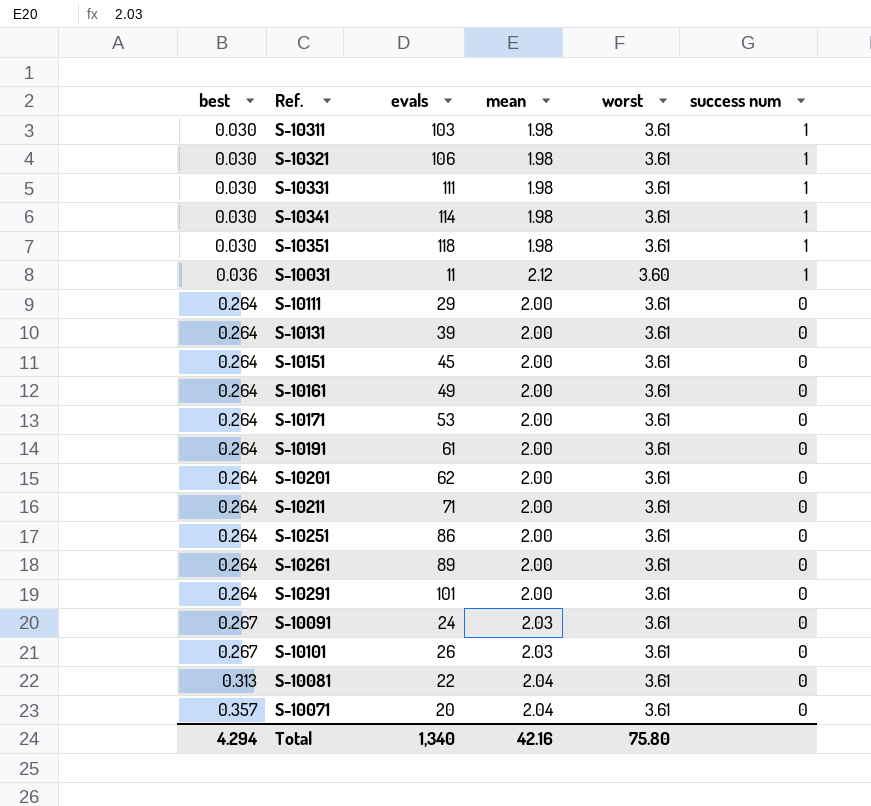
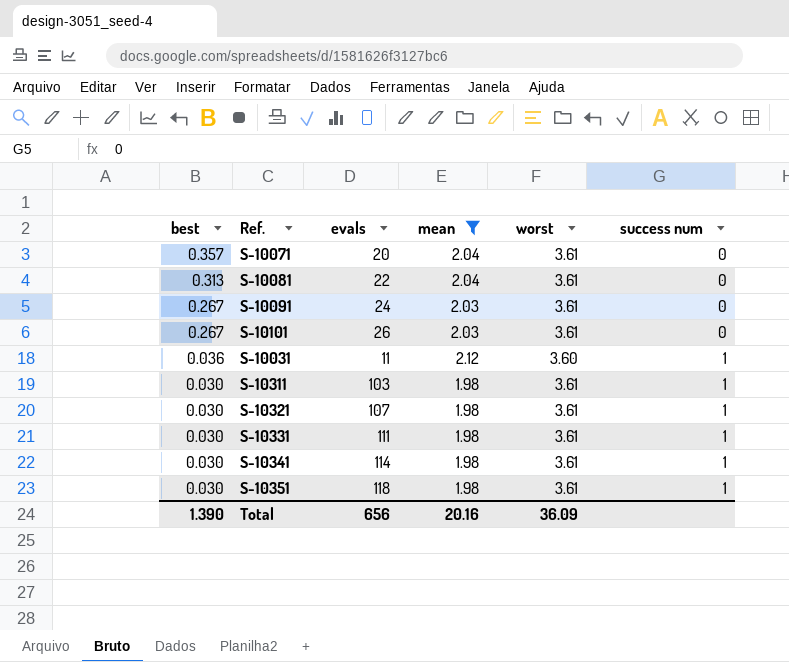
filter: none -> mean != 2.00
row order: best ascending -> best descending
S-10321 | evals: 106 -> 107
Total | best: 4.294 -> 1.390
Total | evals: 1,340 -> 656
Total | mean: 42.16 -> 20.16
Total | worst: 75.80 -> 36.09

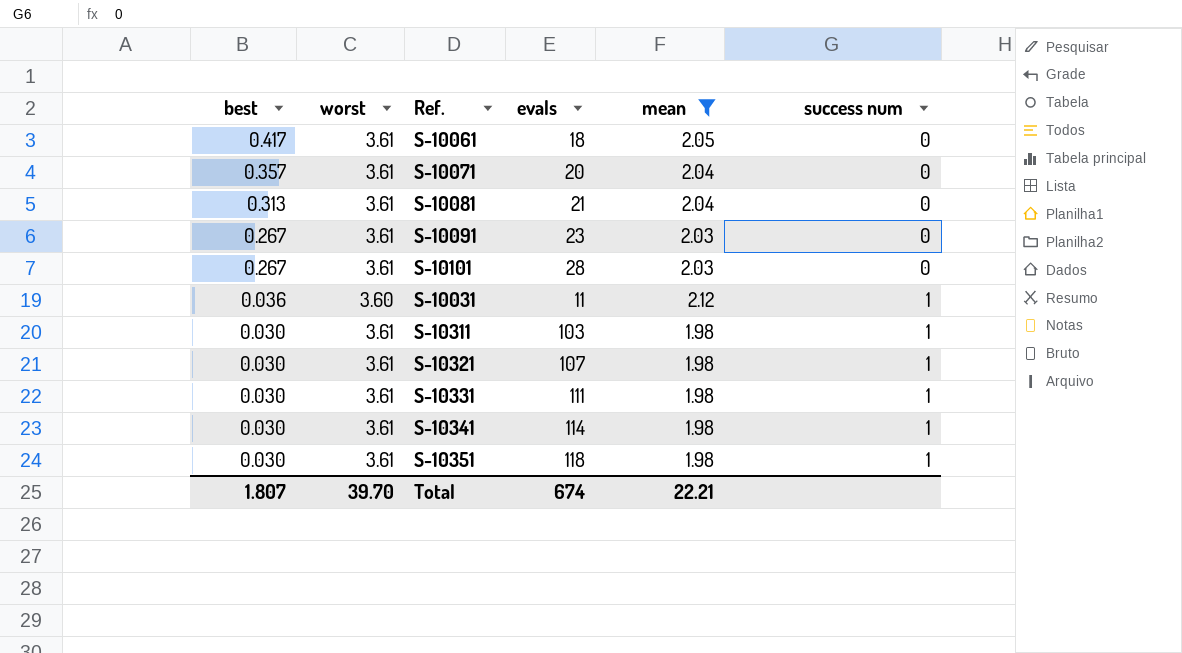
column worst | position: 5 -> 2
row S-10061: none -> 0.417 | 3.61 | 18 | 2.05 | 0
S-10081 | evals: 22 -> 21
S-10091 | evals: 24 -> 23
S-10101 | evals: 26 -> 28
Total | best: 1.390 -> 1.807
Total | worst: 36.09 -> 39.70
Total | evals: 656 -> 674
Total | mean: 20.16 -> 22.21

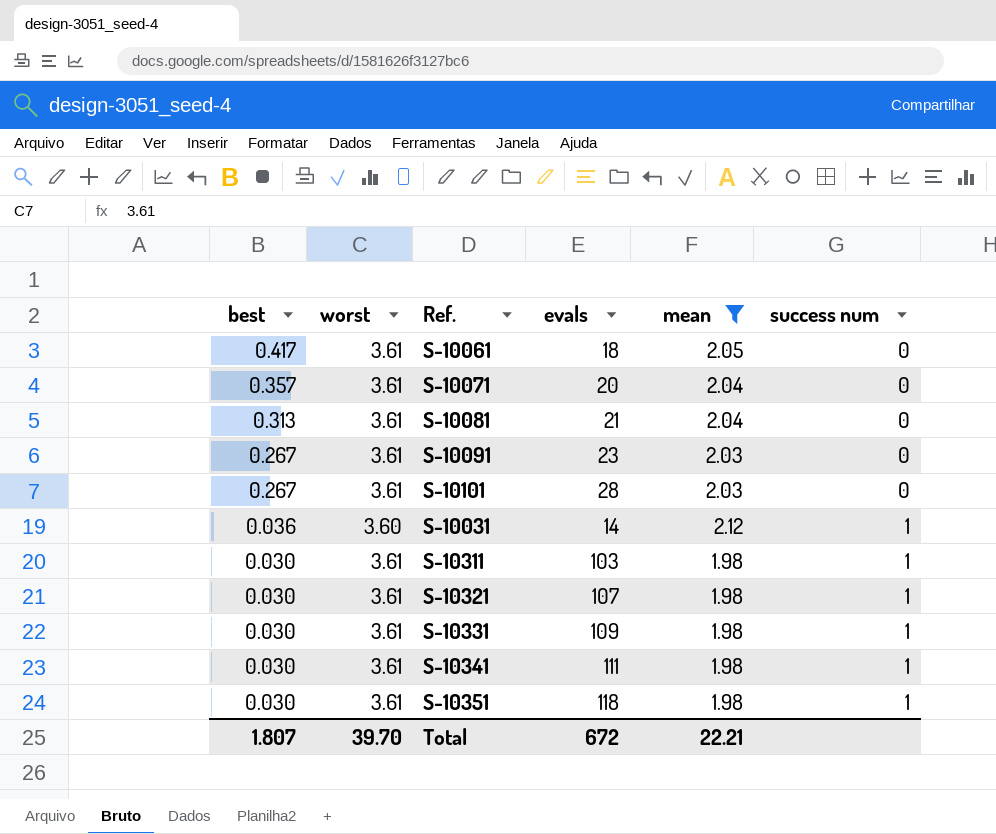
S-10031 | evals: 11 -> 14
S-10331 | evals: 111 -> 109
S-10341 | evals: 114 -> 111
Total | evals: 674 -> 672

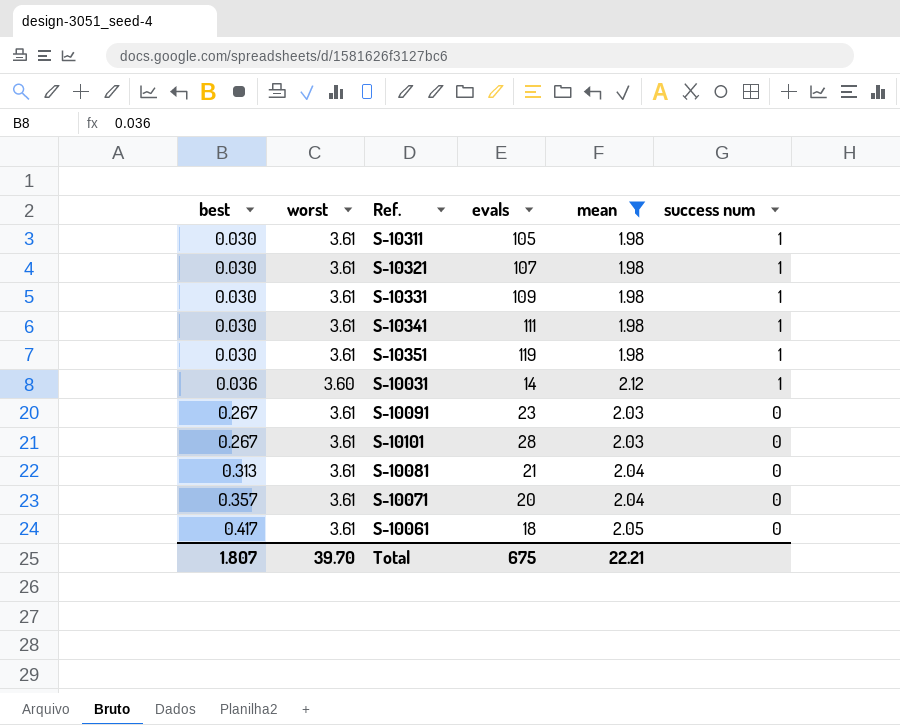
row order: best descending -> best ascending
S-10311 | evals: 103 -> 105
S-10351 | evals: 118 -> 119
Total | evals: 672 -> 675

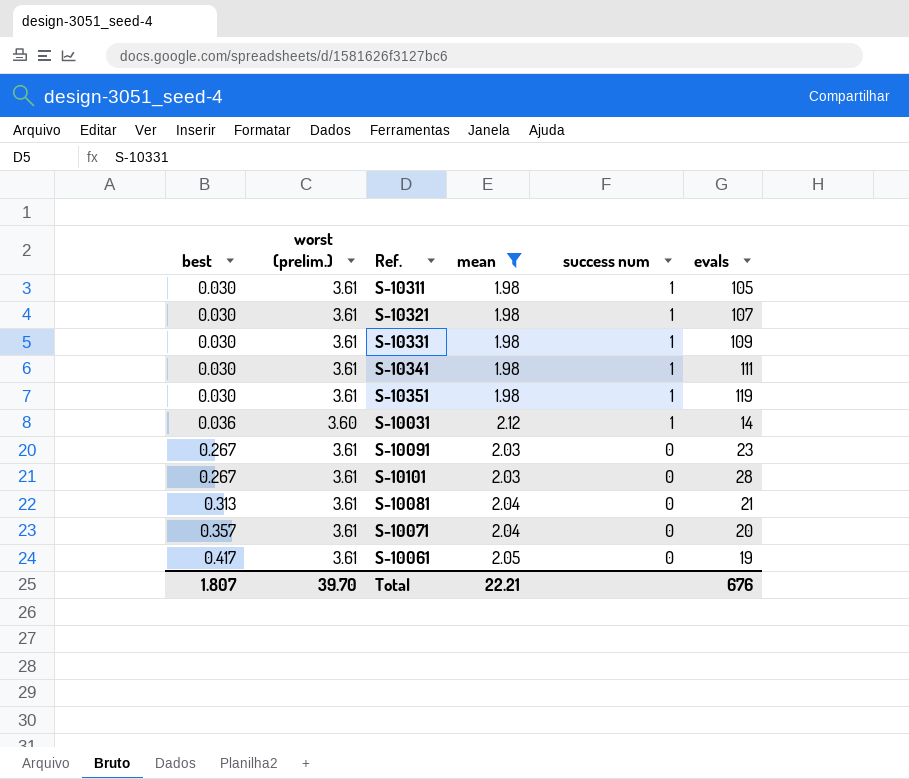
column name: worst -> worst (prelim.)
column evals | position: 4 -> 6
S-10061 | evals: 18 -> 19
Total | evals: 675 -> 676

